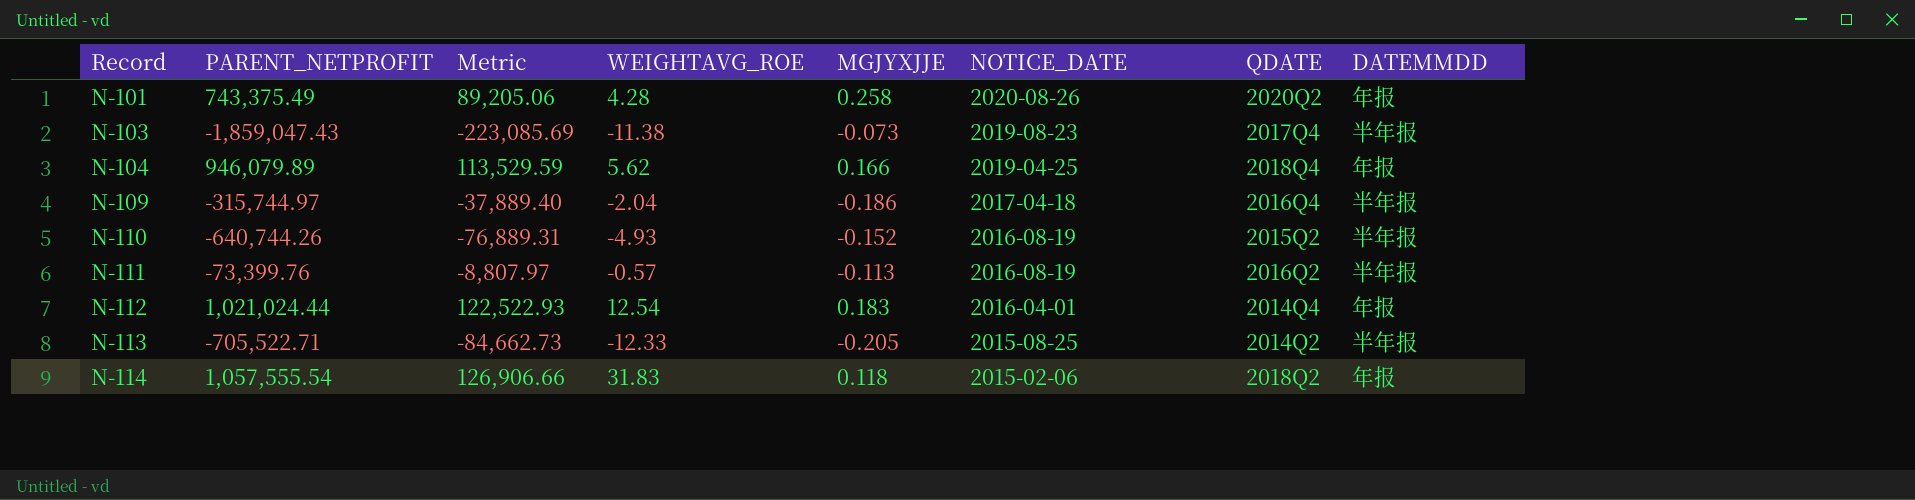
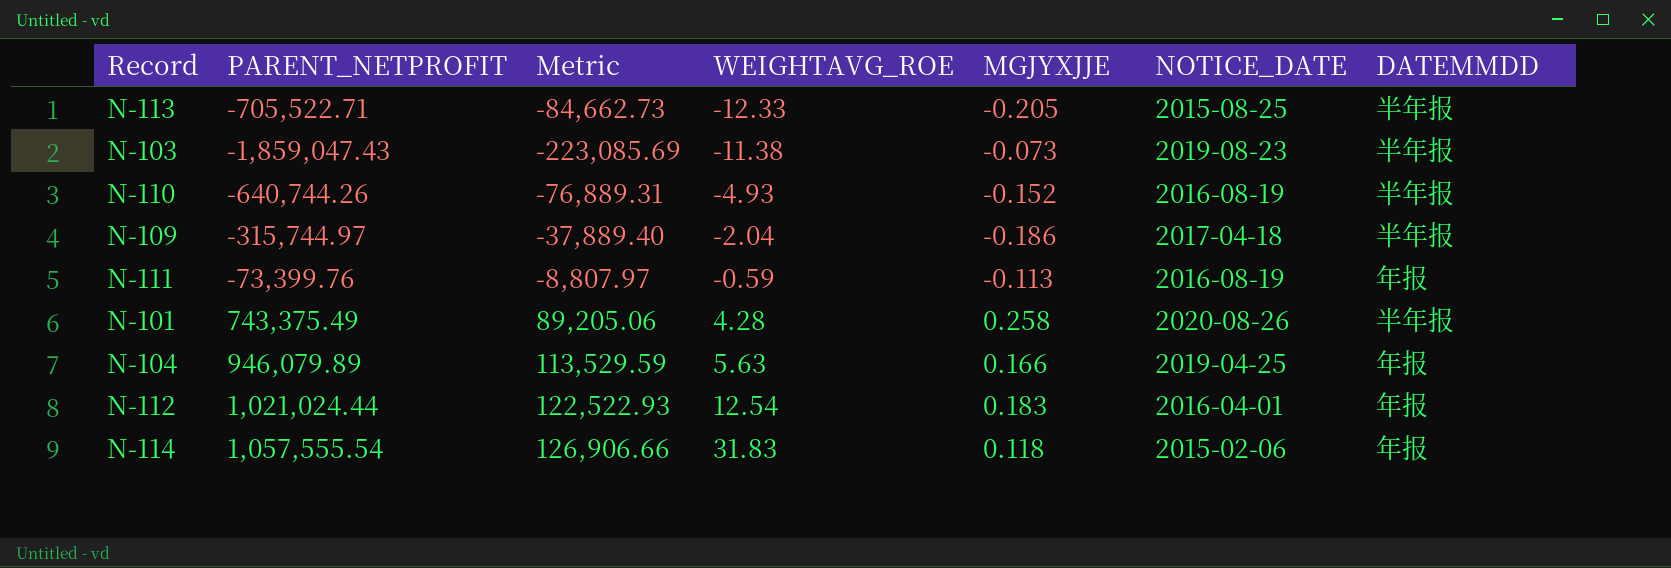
row order: Record ascending -> WEIGHTAVG_ROE ascending
column QDATE | position: 7 -> none
N-111 | WEIGHTAVG_ROE: -0.57 -> -0.59
N-111 | DATEMMDD: 半年报 -> 年报
N-101 | DATEMMDD: 年报 -> 半年报
N-104 | WEIGHTAVG_ROE: 5.62 -> 5.63

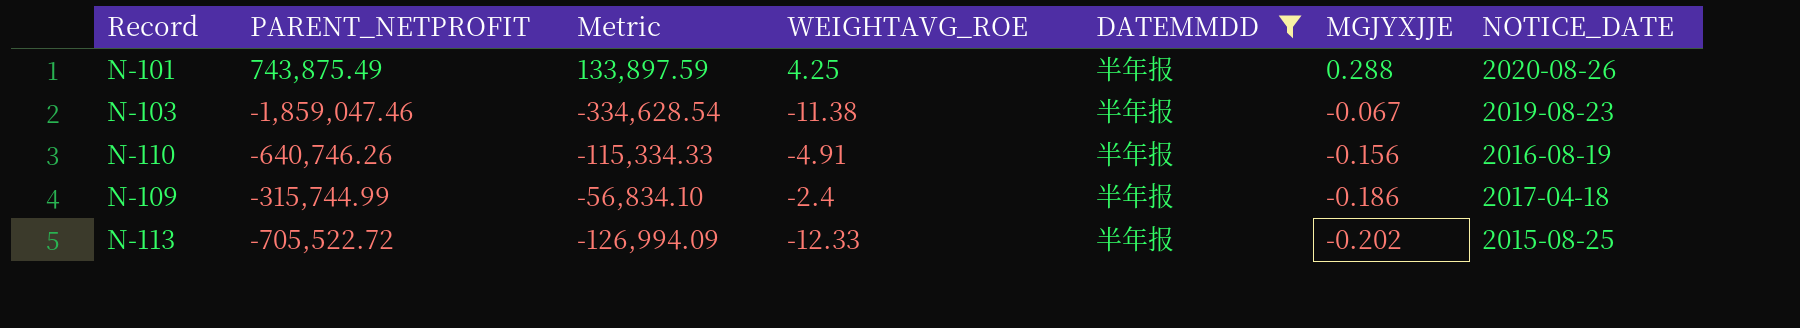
filter: none -> DATEMMDD = 半年报
row order: WEIGHTAVG_ROE ascending -> MGJYXJJE descending
column Metric | formula: [PARENT_NETPROFIT] * 0.12 -> [PARENT_NETPROFIT] * 0.18
column DATEMMDD | position: 7 -> 5
N-101 | PARENT_NETPROFIT: 743,375.49 -> 743,875.49
N-101 | WEIGHTAVG_ROE: 4.28 -> 4.25
N-101 | MGJYXJJE: 0.258 -> 0.288
N-103 | PARENT_NETPROFIT: -1,859,047.43 -> -1,859,047.46
N-103 | MGJYXJJE: -0.073 -> -0.067
N-110 | PARENT_NETPROFIT: -640,744.26 -> -640,746.26
N-110 | WEIGHTAVG_ROE: -4.93 -> -4.91
N-110 | MGJYXJJE: -0.152 -> -0.156
N-109 | PARENT_NETPROFIT: -315,744.97 -> -315,744.99
N-109 | WEIGHTAVG_ROE: -2.04 -> -2.4
N-113 | PARENT_NETPROFIT: -705,522.71 -> -705,522.72
N-113 | MGJYXJJE: -0.205 -> -0.202

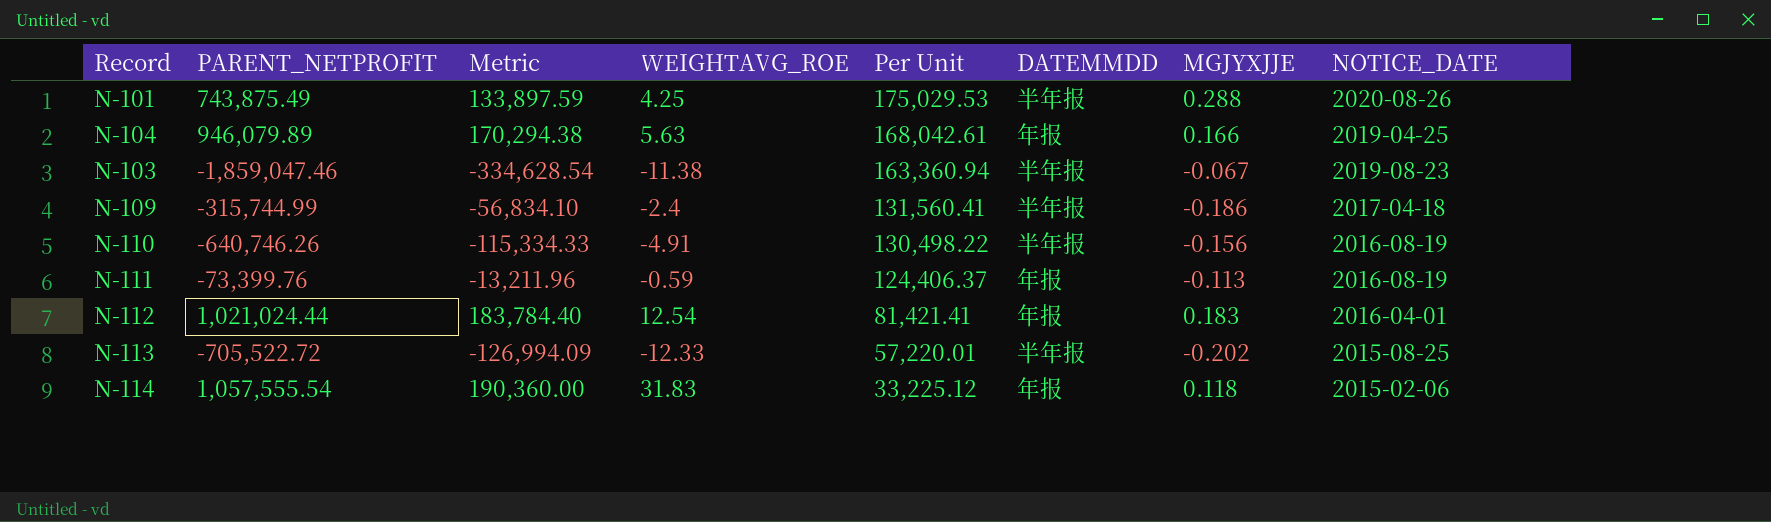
filter: DATEMMDD = 半年报 -> none
row order: MGJYXJJE descending -> Per Unit descending
column Per Unit | formula: none -> [PARENT_NETPROFIT] / [WEIGHTAVG_ROE]

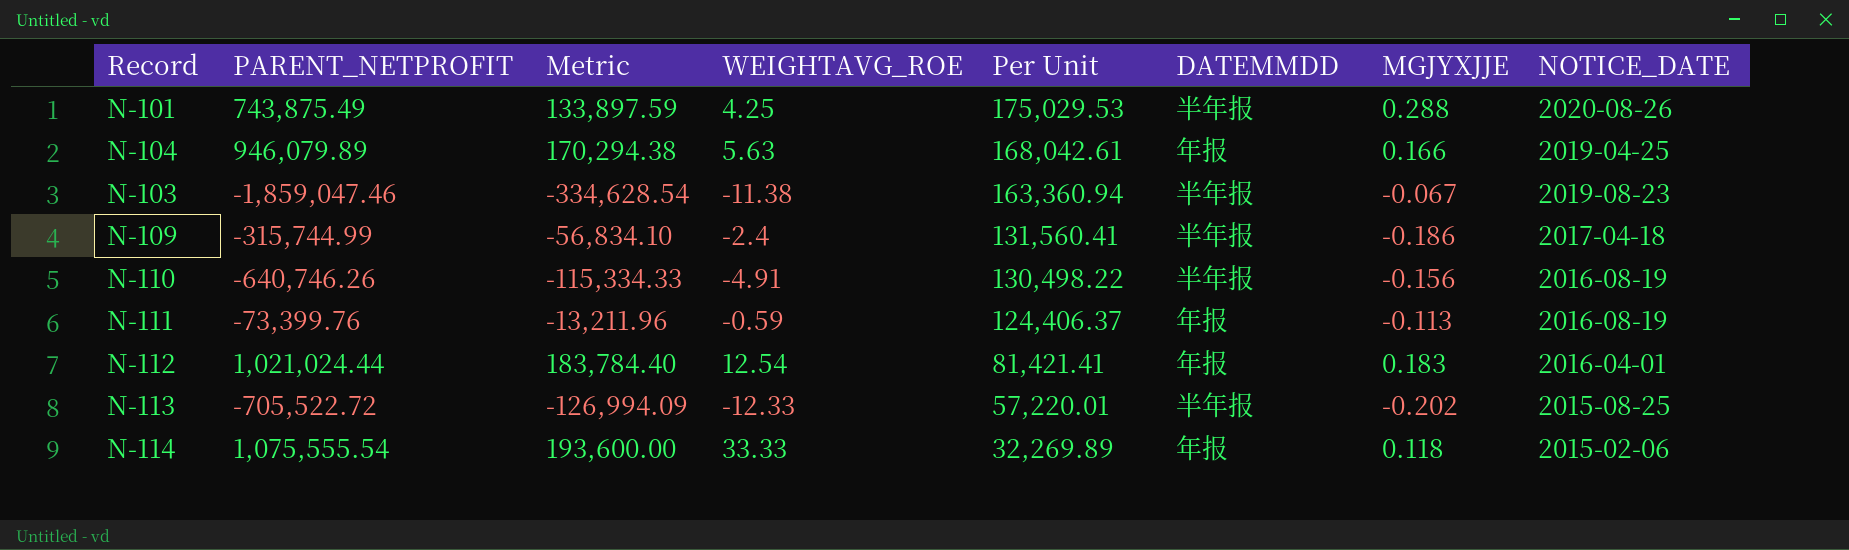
N-114 | PARENT_NETPROFIT: 1,057,555.54 -> 1,075,555.54
N-114 | Metric: 190,360.00 -> 193,600.00
N-114 | WEIGHTAVG_ROE: 31.83 -> 33.33
N-114 | Per Unit: 33,225.12 -> 32,269.89

